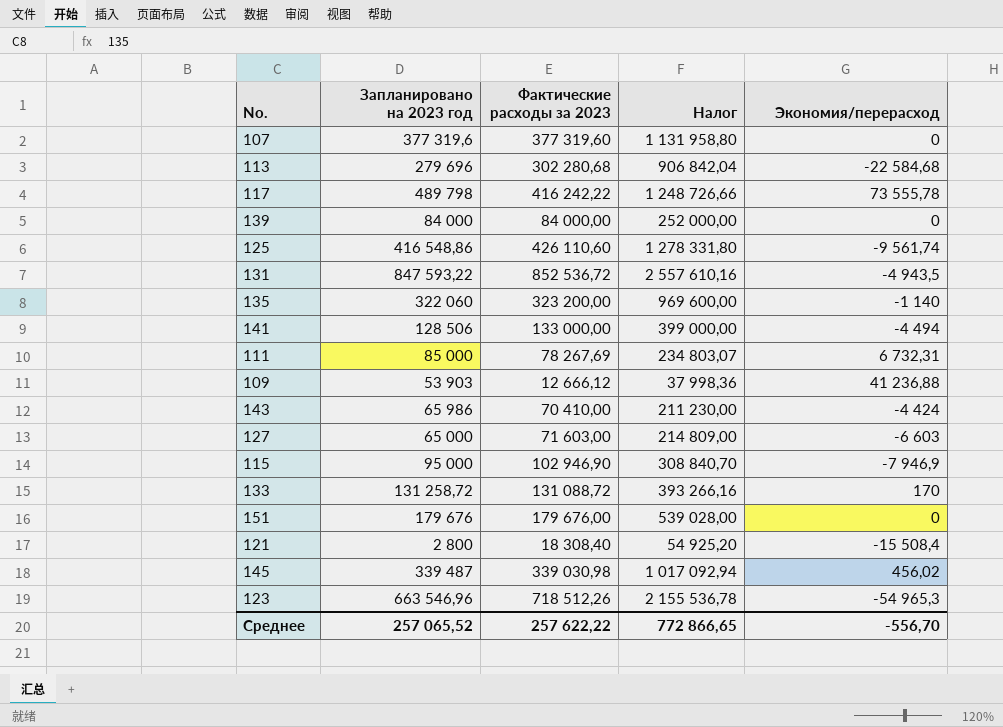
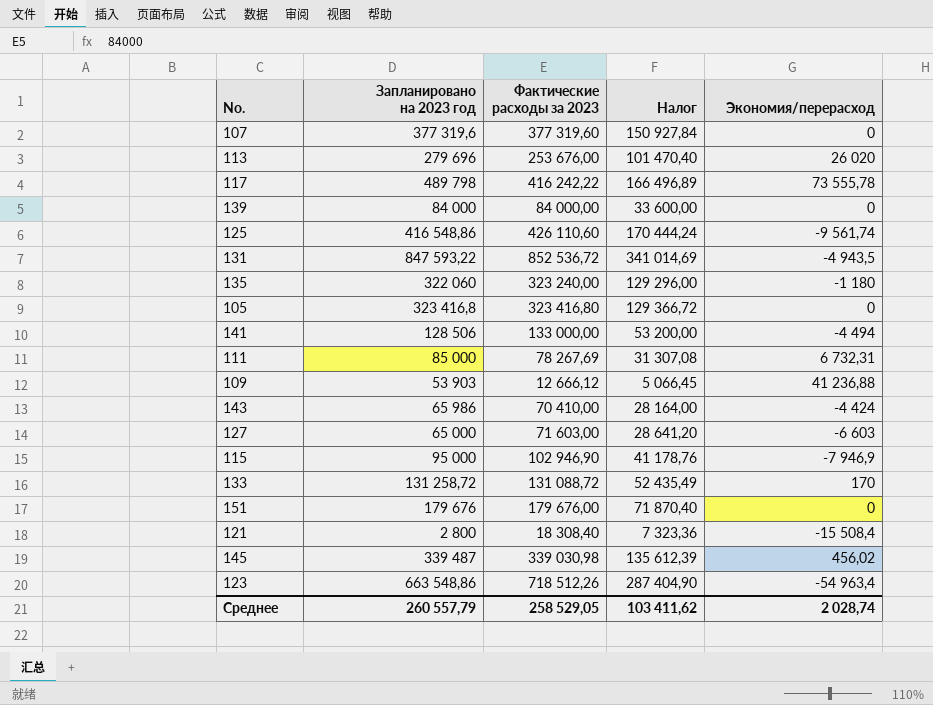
column Налог | formula: [Фактические расходы за 2023] * 3 -> [Фактические расходы за 2023] * 0,4
113 | Фактические расходы за 2023: 302 280,68 -> 253 676,00
113 | Экономия/перерасход: -22 584,68 -> 26 020
135 | Фактические расходы за 2023: 323 200,00 -> 323 240,00
135 | Экономия/перерасход: -1 140 -> -1 180
row 105: none -> 323 416,8 | 323 416,80 | 129 366,72 | 0
123 | Запланировано на 2023 год: 663 546,96 -> 663 548,86
123 | Экономия/перерасход: -54 965,3 -> -54 963,4
Среднее | Запланировано на 2023 год: 257 065,52 -> 260 557,79
Среднее | Фактические расходы за 2023: 257 622,22 -> 258 529,05
Среднее | Налог: 772 866,65 -> 103 411,62
Среднее | Экономия/перерасход: -556,70 -> 2 028,74

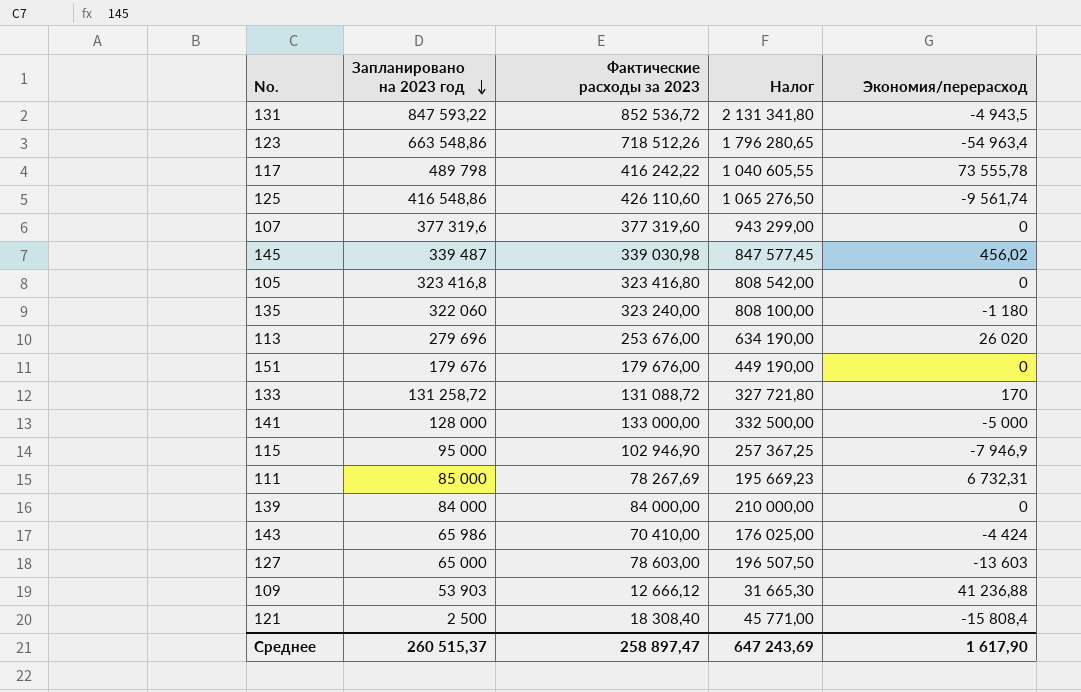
row order: none -> Запланировано на 2023 год descending
column Налог | formula: [Фактические расходы за 2023] * 0,4 -> [Фактические расходы за 2023] * 2,5
141 | Запланировано на 2023 год: 128 506 -> 128 000
141 | Экономия/перерасход: -4 494 -> -5 000
127 | Фактические расходы за 2023: 71 603,00 -> 78 603,00
127 | Экономия/перерасход: -6 603 -> -13 603
121 | Запланировано на 2023 год: 2 800 -> 2 500
121 | Экономия/перерасход: -15 508,4 -> -15 808,4
Среднее | Запланировано на 2023 год: 260 557,79 -> 260 515,37
Среднее | Фактические расходы за 2023: 258 529,05 -> 258 897,47
Среднее | Налог: 103 411,62 -> 647 243,69
Среднее | Экономия/перерасход: 2 028,74 -> 1 617,90

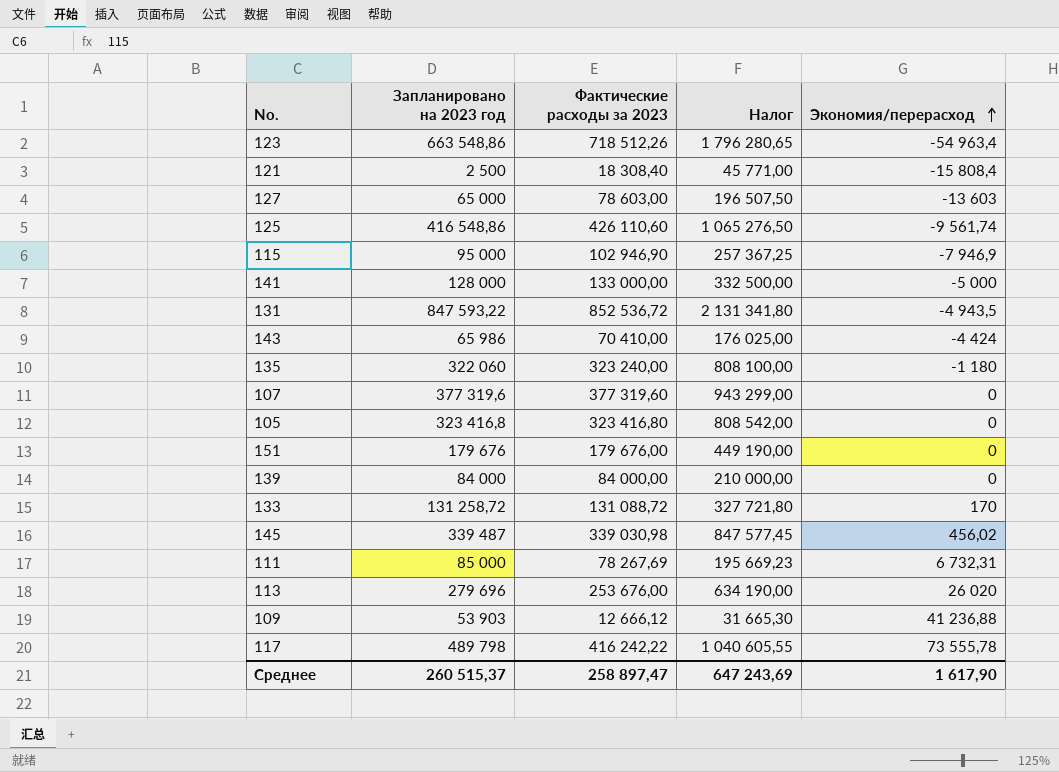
row order: Запланировано на 2023 год descending -> Экономия/перерасход ascending

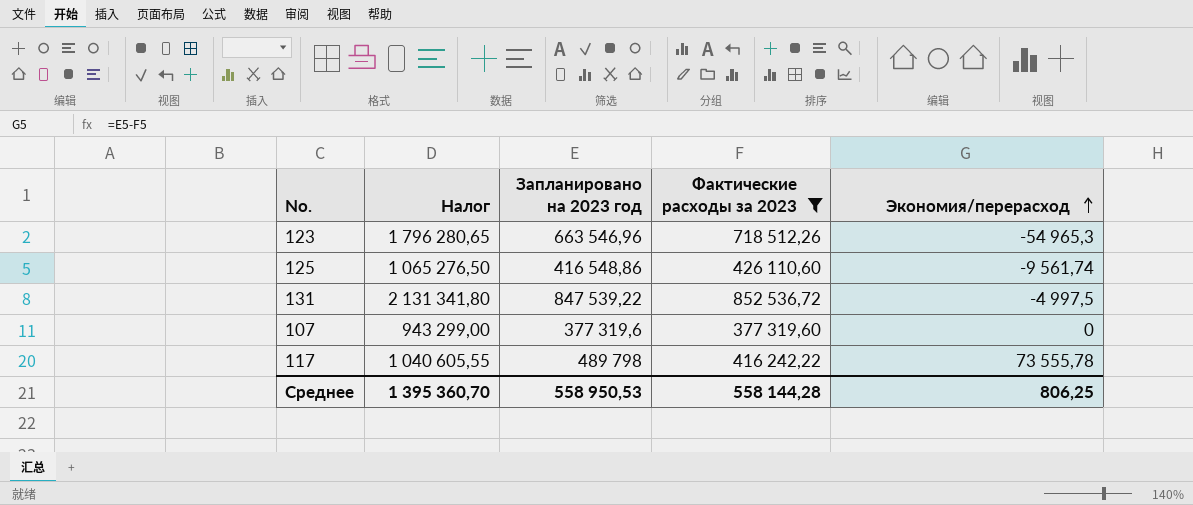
filter: none -> Фактические расходы за 2023 >= 377 319,60
column Налог | position: 4 -> 2
123 | Запланировано на 2023 год: 663 548,86 -> 663 546,96
123 | Экономия/перерасход: -54 963,4 -> -54 965,3
131 | Запланировано на 2023 год: 847 593,22 -> 847 539,22
131 | Экономия/перерасход: -4 943,5 -> -4 997,5
Среднее | Налог: 647 243,69 -> 1 395 360,70
Среднее | Запланировано на 2023 год: 260 515,37 -> 558 950,53
Среднее | Фактические расходы за 2023: 258 897,47 -> 558 144,28
Среднее | Экономия/перерасход: 1 617,90 -> 806,25

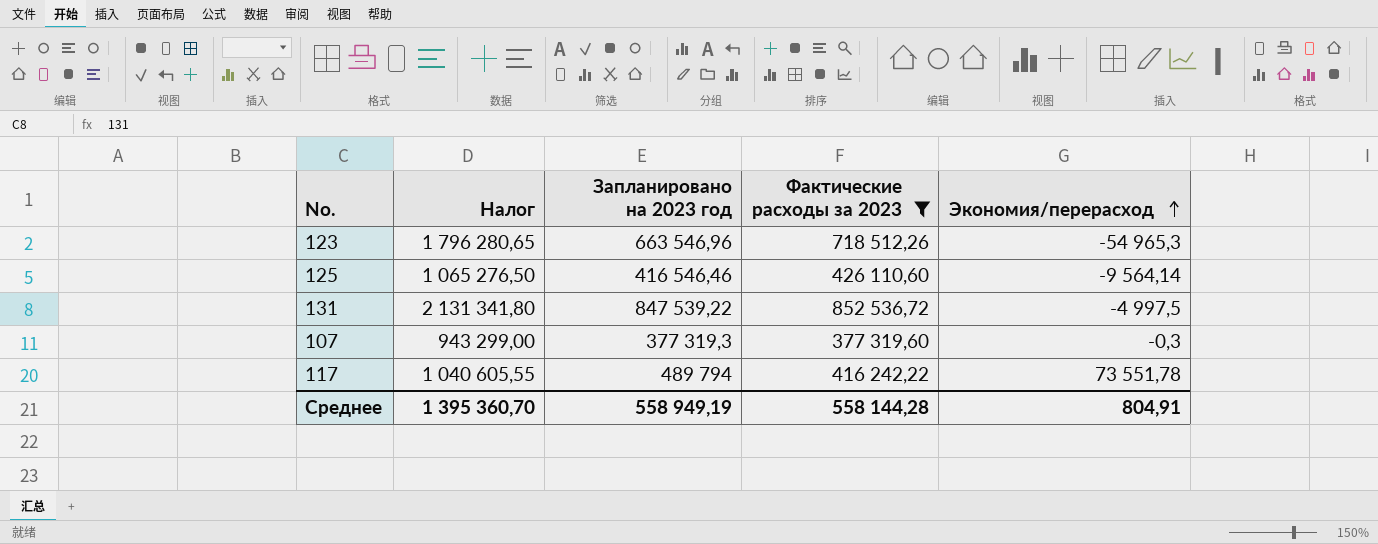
125 | Запланировано на 2023 год: 416 548,86 -> 416 546,46
125 | Экономия/перерасход: -9 561,74 -> -9 564,14
107 | Запланировано на 2023 год: 377 319,6 -> 377 319,3
107 | Экономия/перерасход: 0 -> -0,3
117 | Запланировано на 2023 год: 489 798 -> 489 794
117 | Экономия/перерасход: 73 555,78 -> 73 551,78
Среднее | Запланировано на 2023 год: 558 950,53 -> 558 949,19
Среднее | Экономия/перерасход: 806,25 -> 804,91

